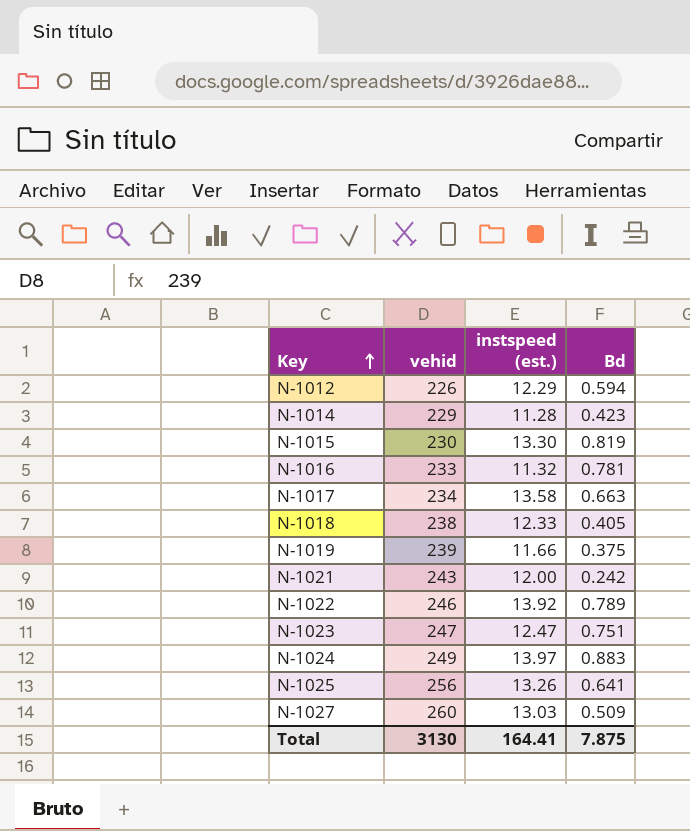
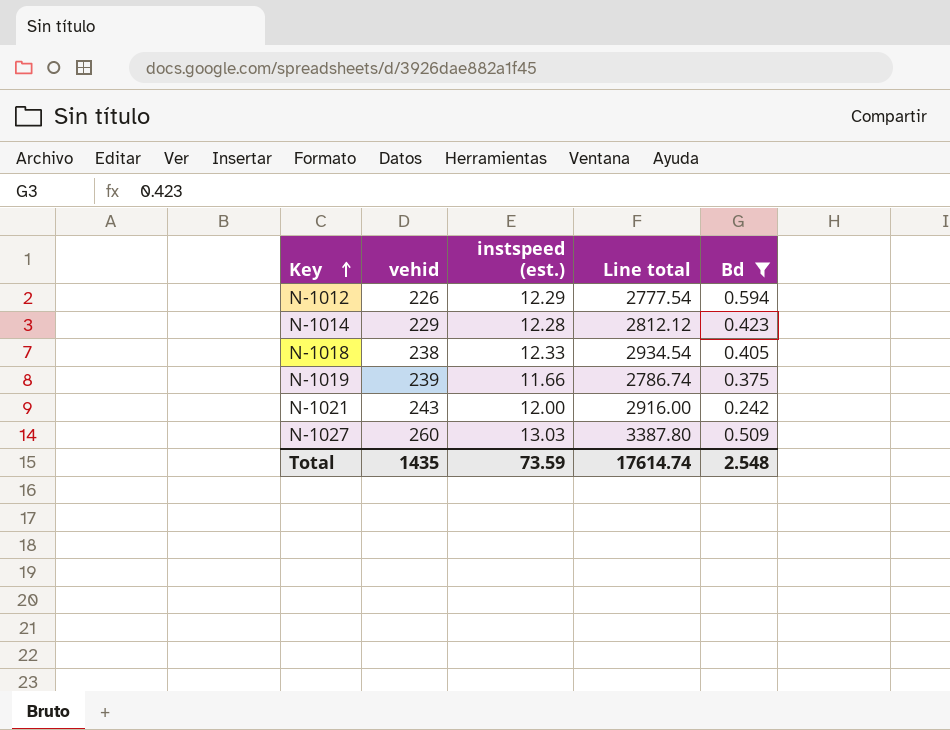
filter: none -> Bd <= 0.594
column Line total | formula: none -> [vehid] * [instspeed (est.)]
N-1014 | instspeed (est.): 11.28 -> 12.28
Total | vehid: 3130 -> 1435
Total | instspeed (est.): 164.41 -> 73.59
Total | Bd: 7.875 -> 2.548

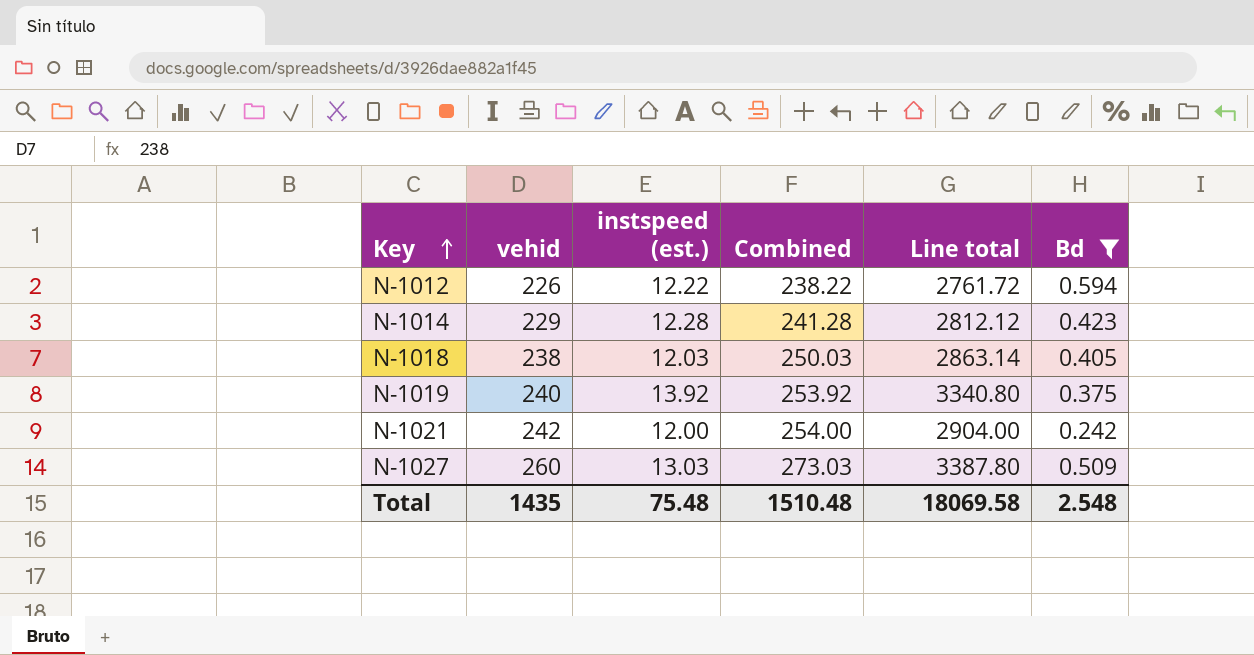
column Combined | formula: none -> [vehid] + [instspeed (est.)]
N-1012 | instspeed (est.): 12.29 -> 12.22
N-1012 | Line total: 2777.54 -> 2761.72
N-1018 | instspeed (est.): 12.33 -> 12.03
N-1018 | Line total: 2934.54 -> 2863.14
N-1019 | vehid: 239 -> 240
N-1019 | instspeed (est.): 11.66 -> 13.92
N-1019 | Line total: 2786.74 -> 3340.80
N-1021 | vehid: 243 -> 242
N-1021 | Line total: 2916.00 -> 2904.00
Total | instspeed (est.): 73.59 -> 75.48
Total | Line total: 17614.74 -> 18069.58

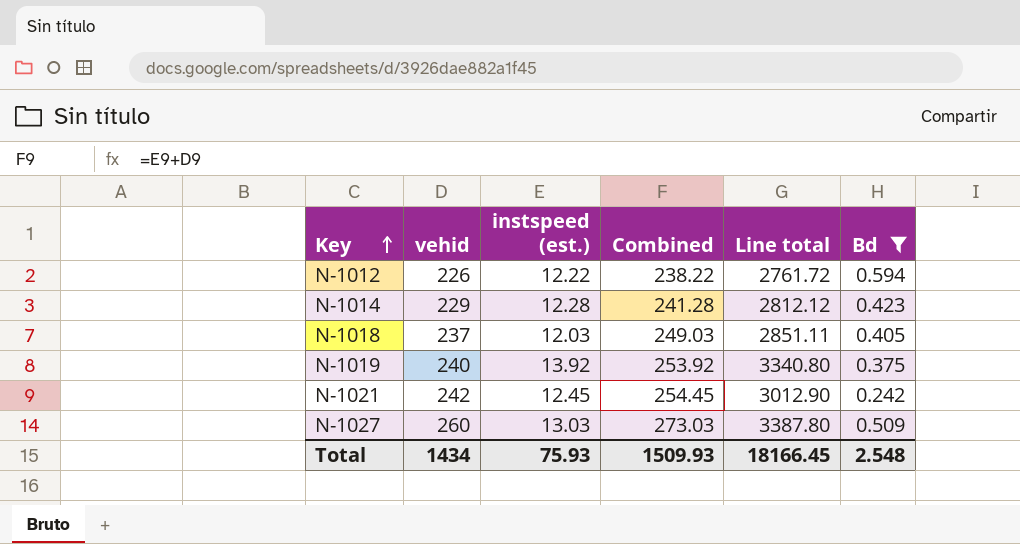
N-1018 | vehid: 238 -> 237
N-1018 | Combined: 250.03 -> 249.03
N-1018 | Line total: 2863.14 -> 2851.11
N-1021 | instspeed (est.): 12.00 -> 12.45
N-1021 | Combined: 254.00 -> 254.45
N-1021 | Line total: 2904.00 -> 3012.90
Total | vehid: 1435 -> 1434
Total | instspeed (est.): 75.48 -> 75.93
Total | Combined: 1510.48 -> 1509.93
Total | Line total: 18069.58 -> 18166.45

